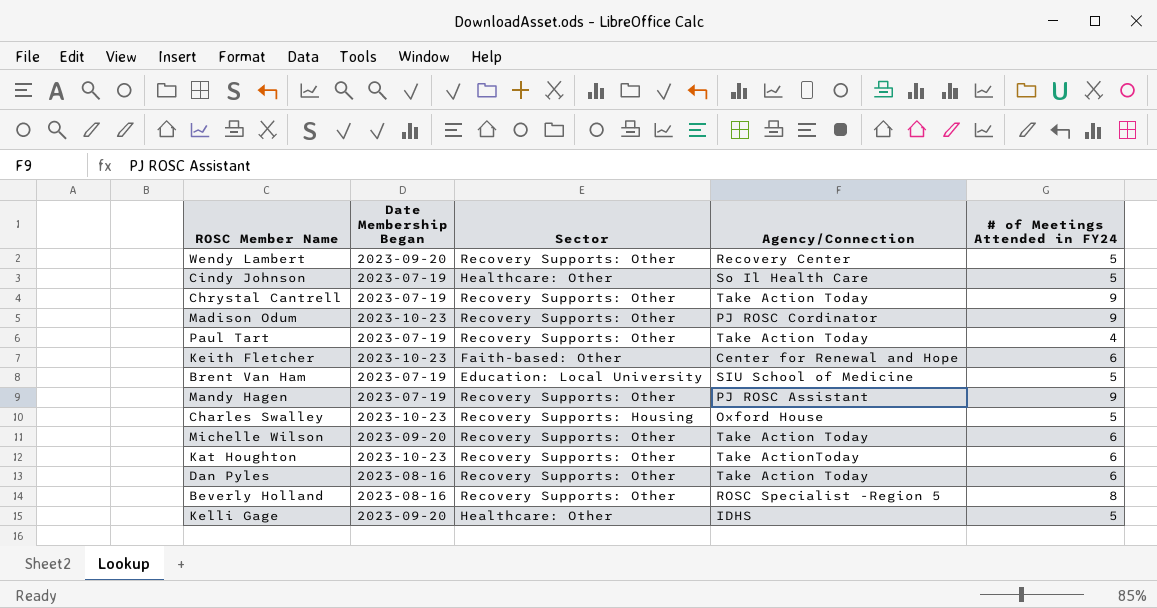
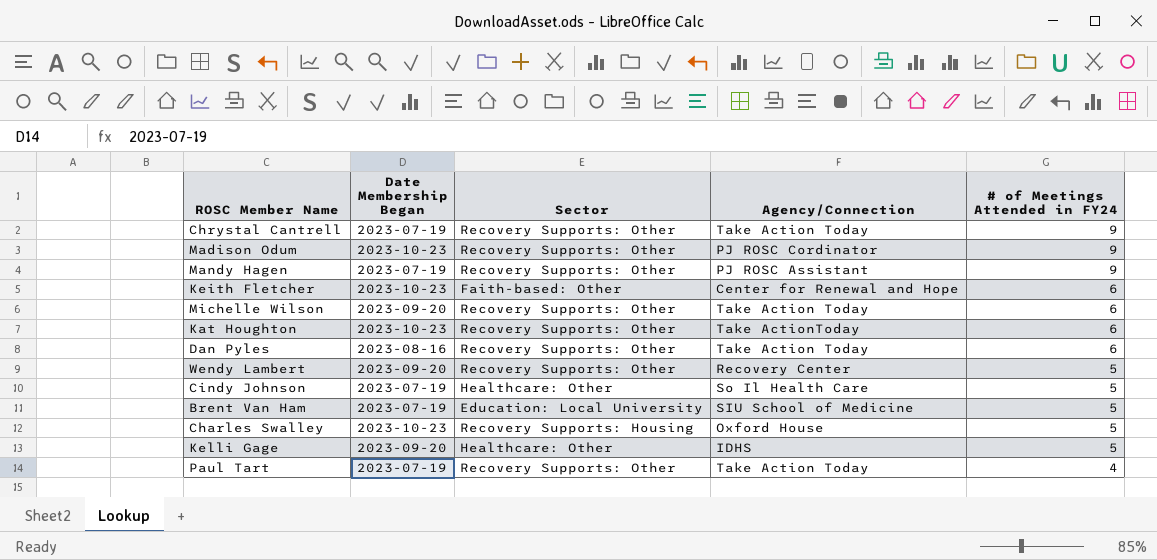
row order: none -> # of Meetings Attended in FY24 descending
row Beverly Holland: 2023-08-16 | Recovery Supports: Other | ROSC Specialist -Region 5 | 8 -> none

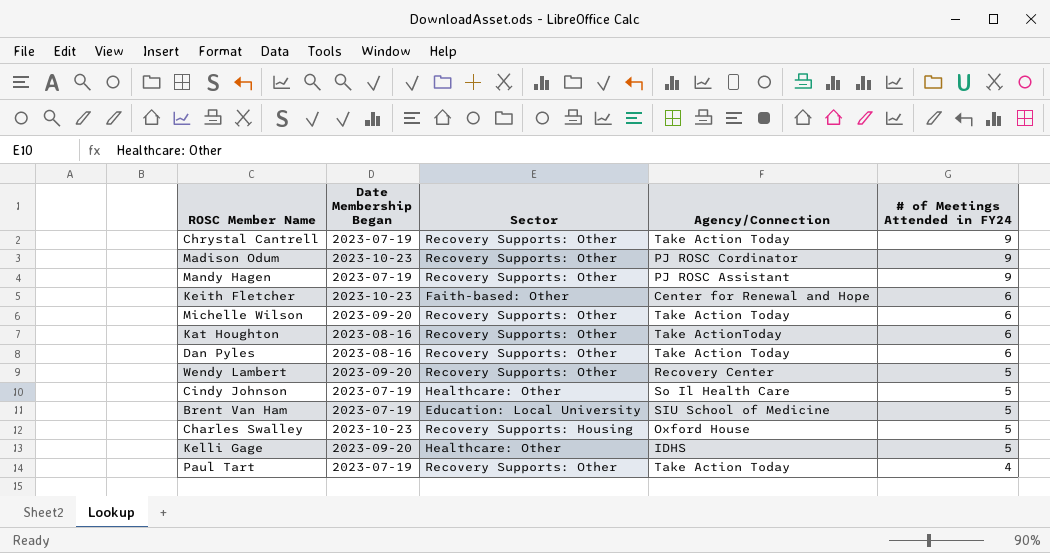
Kat Houghton | Date Membership Began: 2023-10-23 -> 2023-08-16

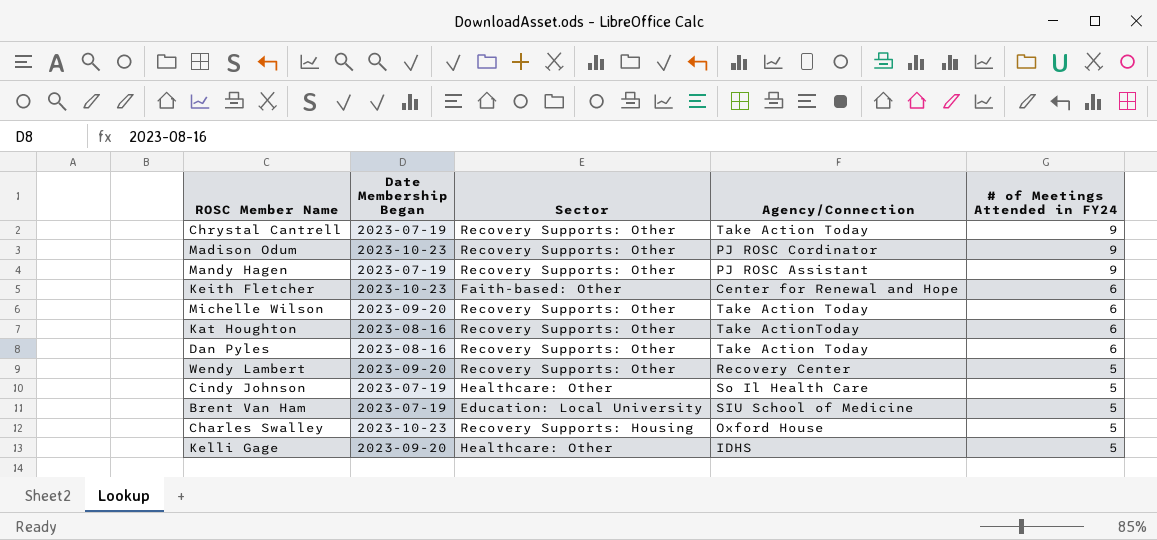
row Paul Tart: 2023-07-19 | Recovery Supports: Other | Take Action Today | 4 -> none

